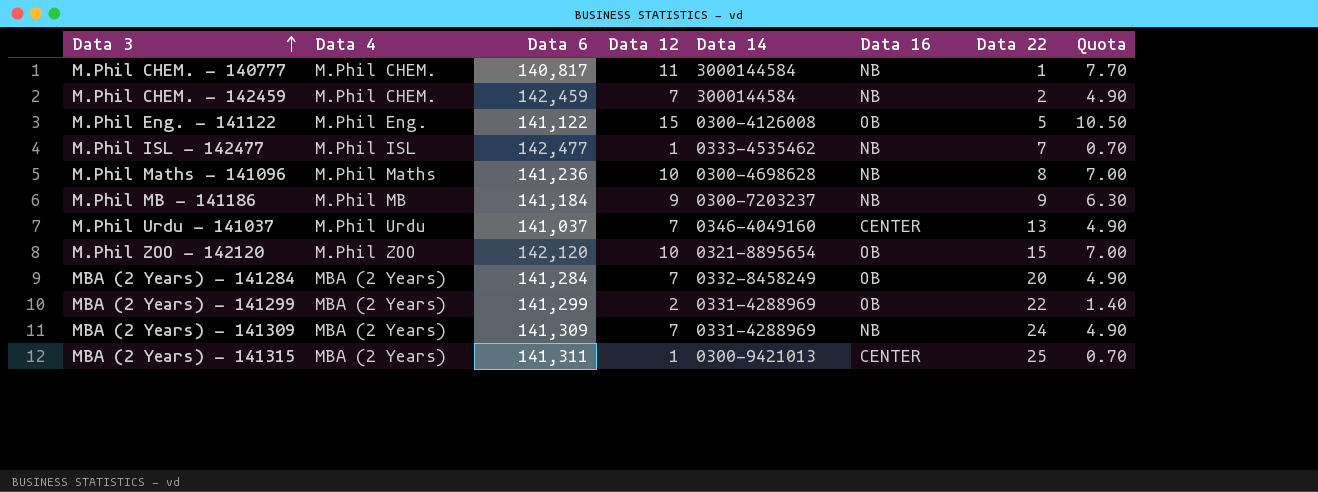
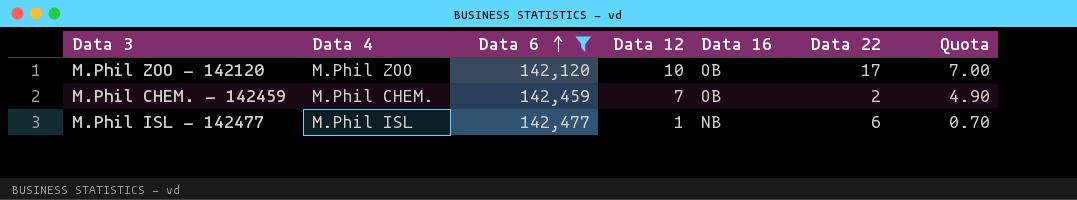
filter: none -> Data 6 >= 142,120
row order: Data 3 ascending -> Data 6 ascending
column Data 14 | position: 5 -> none
M.Phil ZOO - 142120 | Data 22: 15 -> 17
M.Phil CHEM. - 142459 | Data 16: NB -> OB
M.Phil ISL - 142477 | Data 22: 7 -> 6

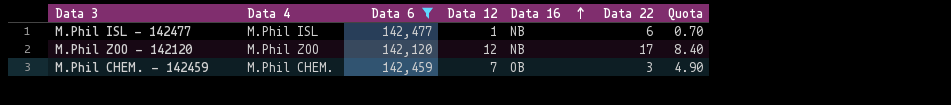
row order: Data 6 ascending -> Data 16 ascending
M.Phil ZOO - 142120 | Data 12: 10 -> 12
M.Phil ZOO - 142120 | Data 16: OB -> NB
M.Phil ZOO - 142120 | Quota: 7.00 -> 8.40
M.Phil CHEM. - 142459 | Data 22: 2 -> 3

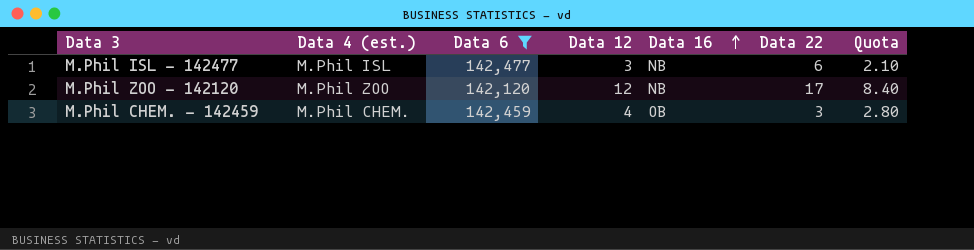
column name: Data 4 -> Data 4 (est.)
M.Phil ISL - 142477 | Data 12: 1 -> 3
M.Phil ISL - 142477 | Quota: 0.70 -> 2.10
M.Phil CHEM. - 142459 | Data 12: 7 -> 4
M.Phil CHEM. - 142459 | Quota: 4.90 -> 2.80

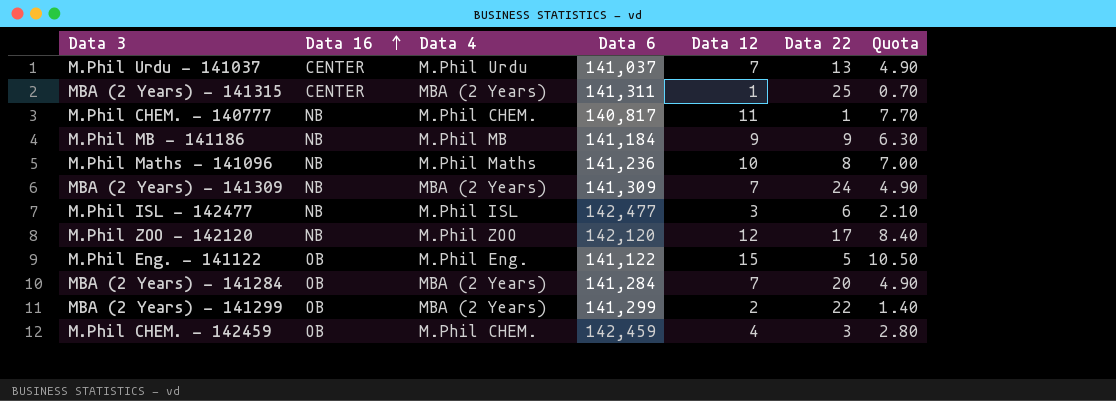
filter: Data 6 >= 142,120 -> none
column Data 16 | position: 5 -> 2
column name: Data 4 (est.) -> Data 4

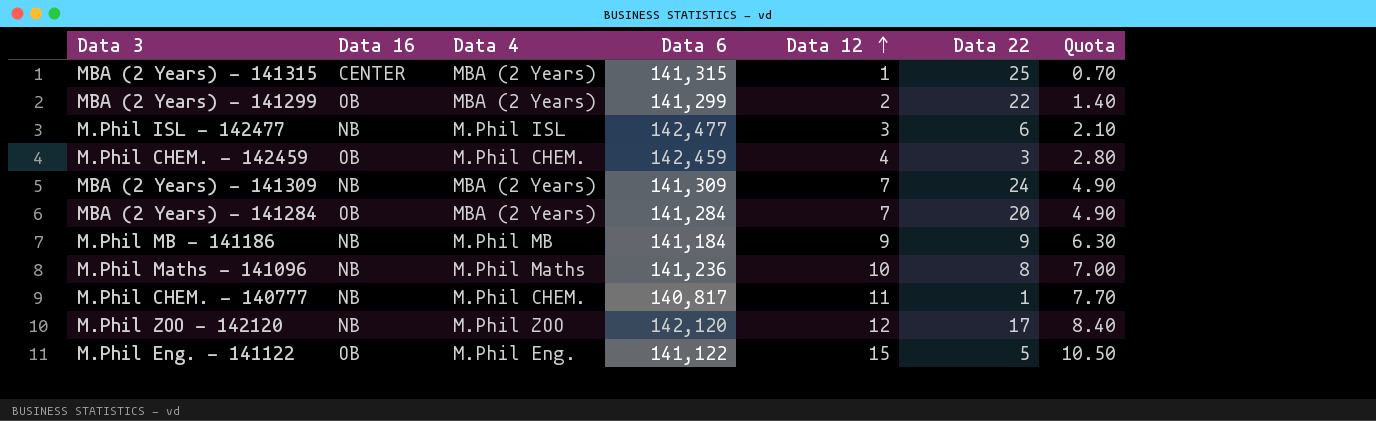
row order: Data 16 ascending -> Data 12 ascending
row M.Phil Urdu - 141037: CENTER | M.Phil Urdu | 141,037 | 7 | 13 | 4.90 -> none
MBA (2 Years) - 141315 | Data 6: 141,311 -> 141,315

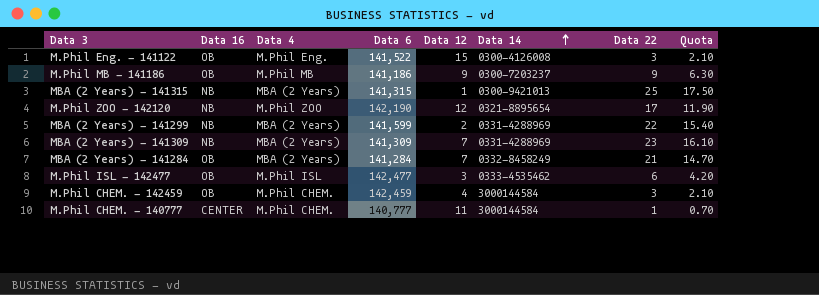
row order: Data 12 ascending -> Data 14 ascending
column Data 14 | position: none -> 6
column Quota | formula: [Data 12] * 0.7 -> [Data 22] * 0.7
row M.Phil Maths - 141096: NB | M.Phil Maths | 141,236 | 10 | 8 | 7.00 -> none
M.Phil Eng. - 141122 | Data 6: 141,122 -> 141,522
M.Phil Eng. - 141122 | Data 22: 5 -> 3
M.Phil MB - 141186 | Data 16: NB -> OB
M.Phil MB - 141186 | Data 6: 141,184 -> 141,186
MBA (2 Years) - 141315 | Data 16: CENTER -> NB
M.Phil ZOO - 142120 | Data 6: 142,120 -> 142,190
MBA (2 Years) - 141299 | Data 16: OB -> NB
MBA (2 Years) - 141299 | Data 6: 141,299 -> 141,599
MBA (2 Years) - 141309 | Data 22: 24 -> 23
MBA (2 Years) - 141284 | Data 22: 20 -> 21
M.Phil ISL - 142477 | Data 16: NB -> OB
M.Phil CHEM. - 140777 | Data 16: NB -> CENTER
M.Phil CHEM. - 140777 | Data 6: 140,817 -> 140,777

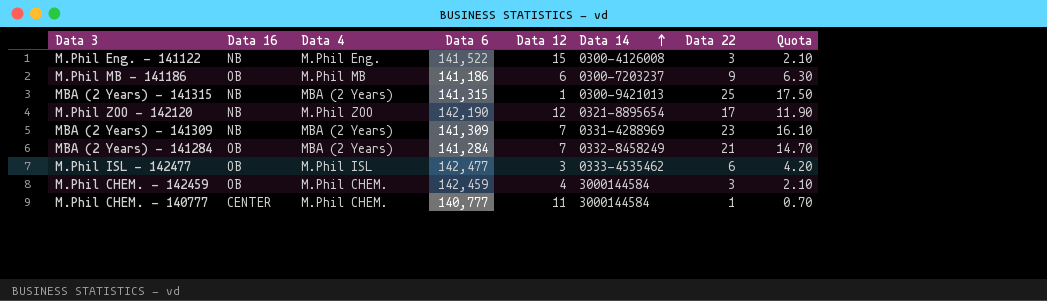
row MBA (2 Years) - 141299: NB | MBA (2 Years) | 141,599 | 2 | 0331-4288969 | 22 | 15.40 -> none
M.Phil Eng. - 141122 | Data 16: OB -> NB
M.Phil MB - 141186 | Data 12: 9 -> 6

